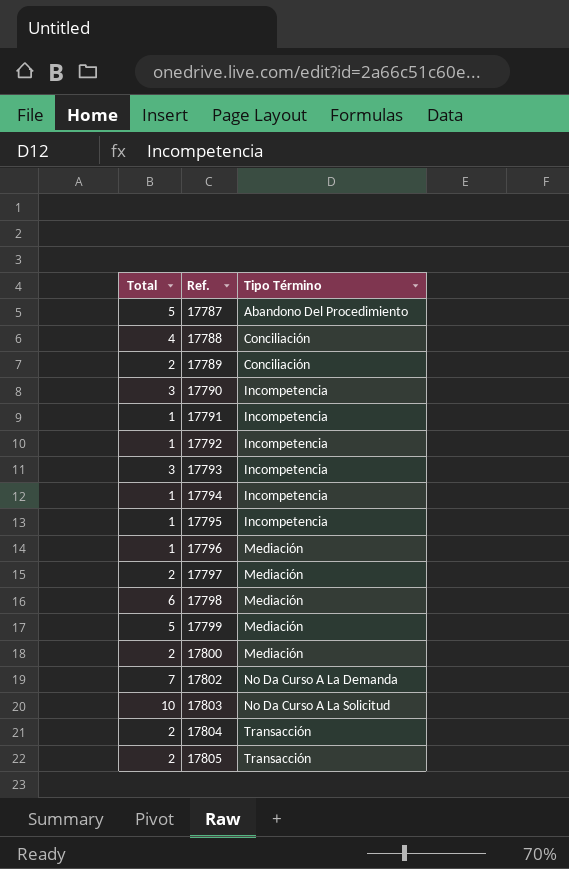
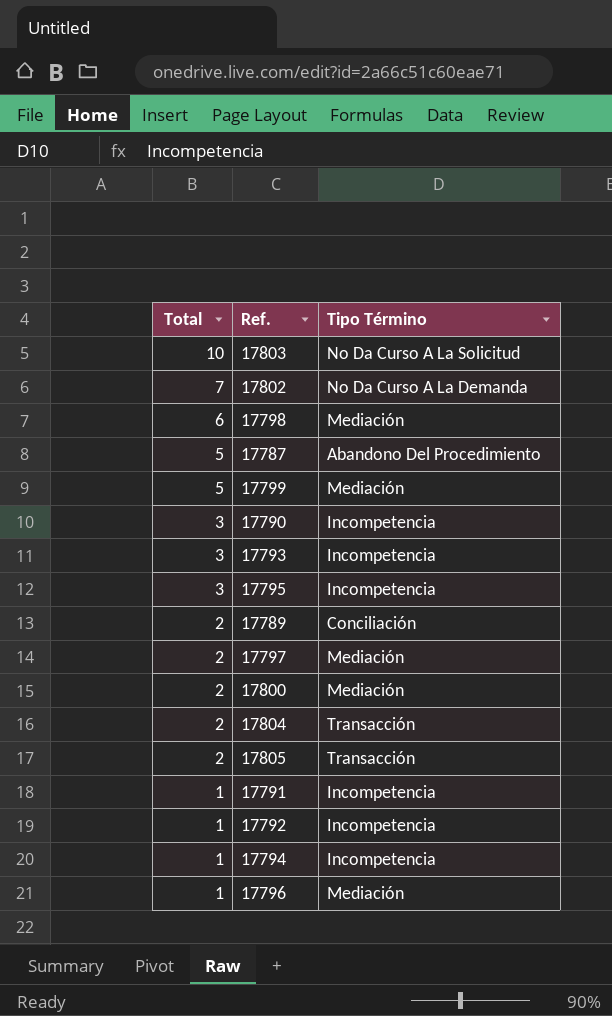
row order: Ref. ascending -> Total descending
row 17788: 4 | Conciliación -> none
17795 | Total: 1 -> 3

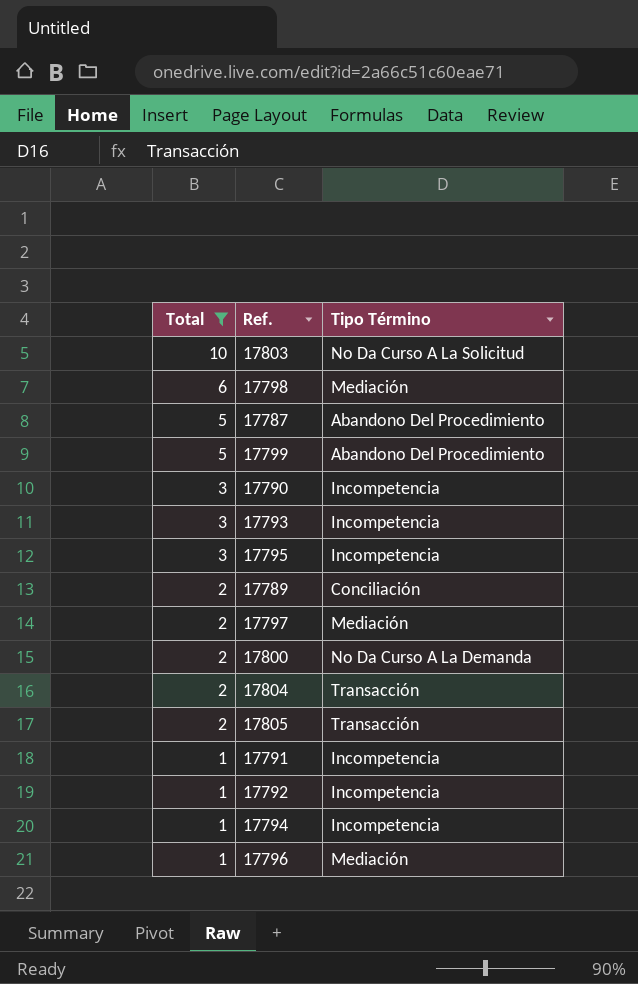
filter: none -> Total != 7
17799 | Tipo Término: Mediación -> Abandono Del Procedimiento
17800 | Tipo Término: Mediación -> No Da Curso A La Demanda

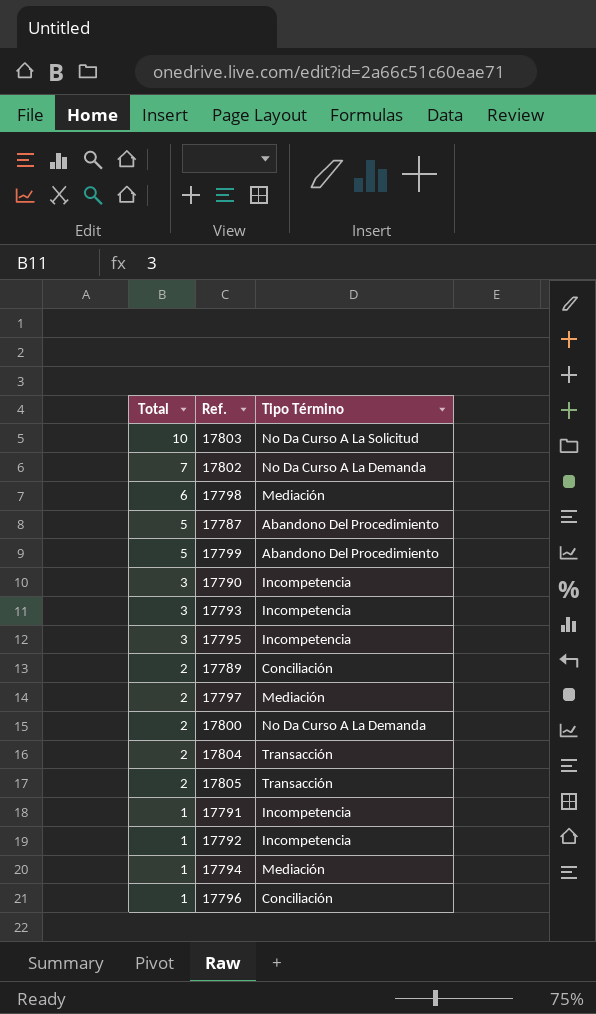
filter: Total != 7 -> none
17794 | Tipo Término: Incompetencia -> Mediación
17796 | Tipo Término: Mediación -> Conciliación

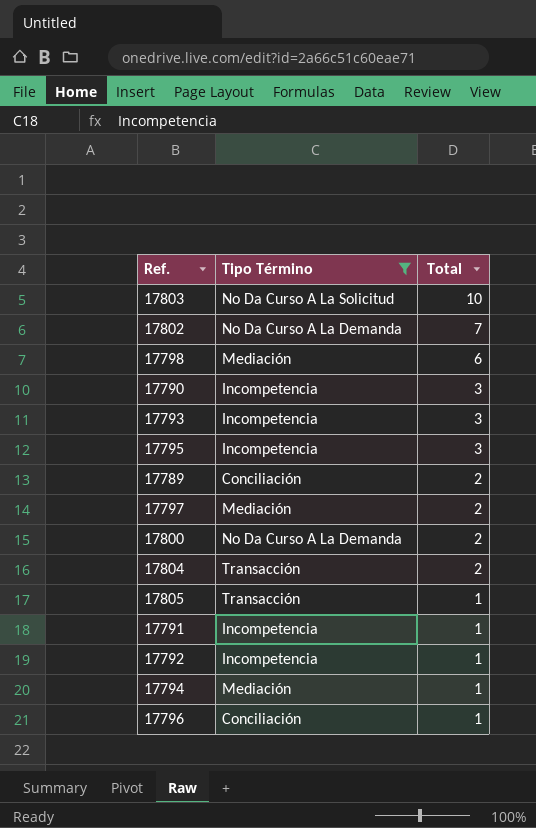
filter: none -> Tipo Término != Abandono Del Procedimiento
column Total | position: 1 -> 3
17805 | Total: 2 -> 1

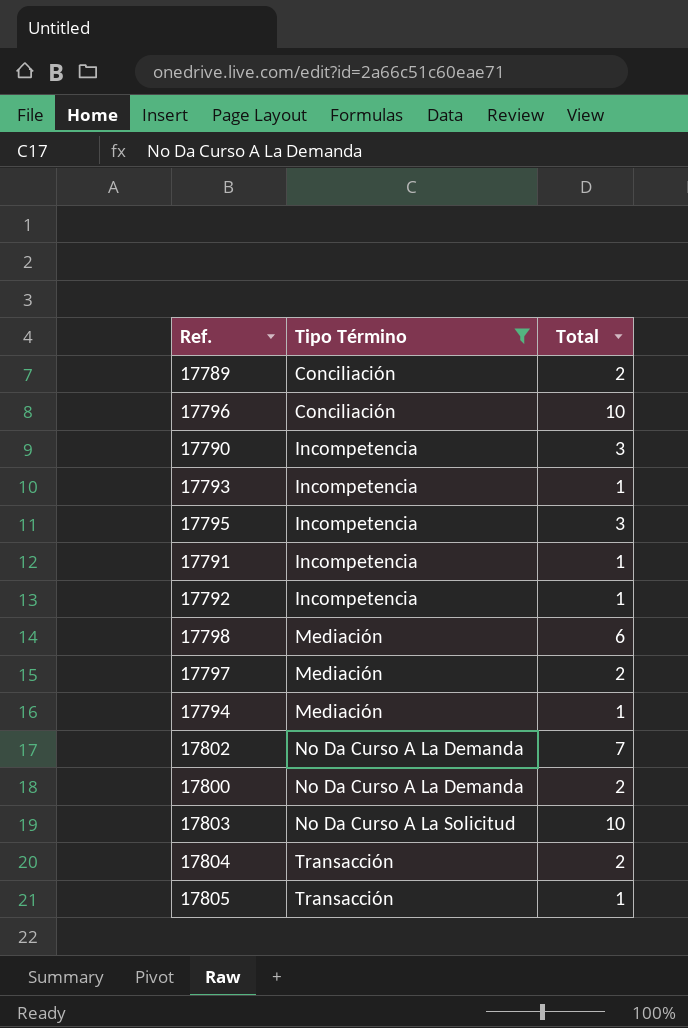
row order: Total descending -> Tipo Término ascending
17796 | Total: 1 -> 10
17793 | Total: 3 -> 1

